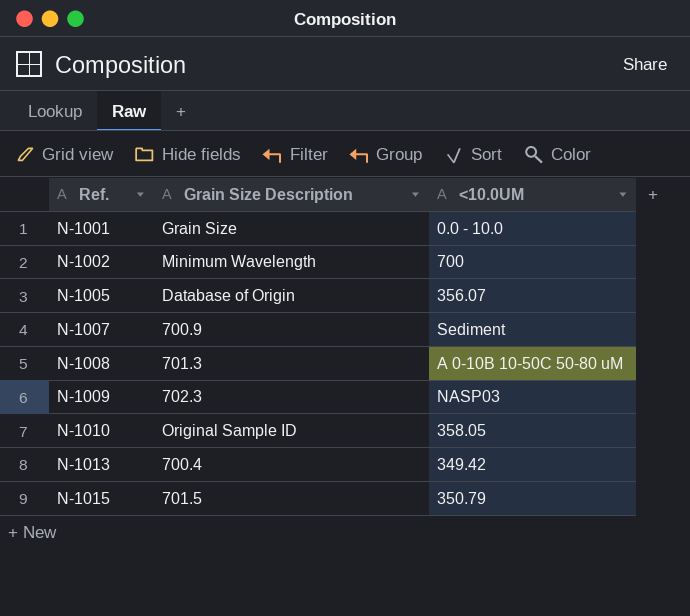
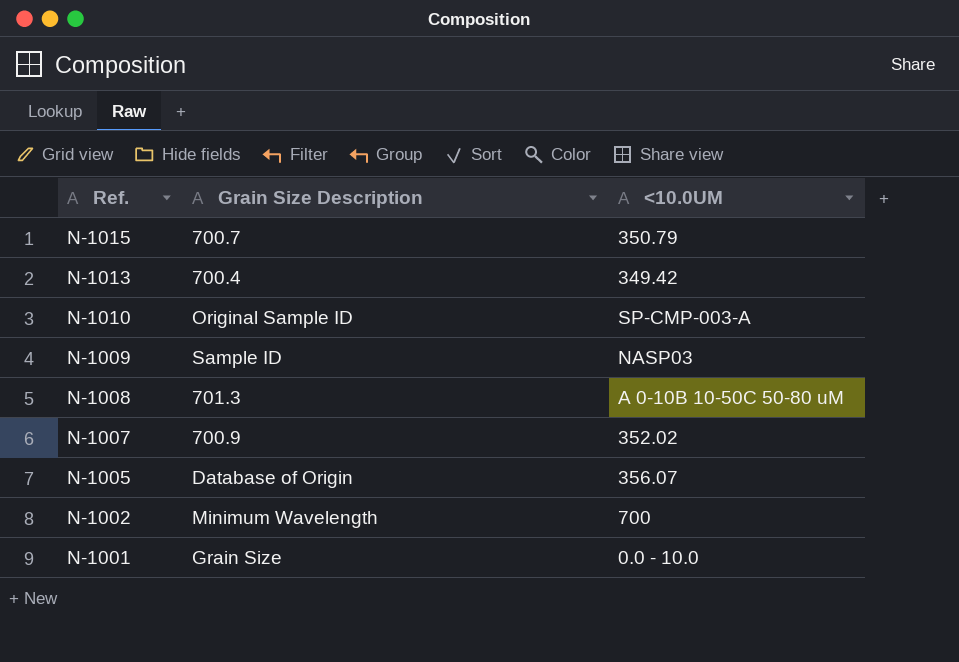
row order: Ref. ascending -> Ref. descending
N-1015 | Grain Size Description: 701.5 -> 700.7
N-1010 | <10.0UM: 358.05 -> SP-CMP-003-A
N-1009 | Grain Size Description: 702.3 -> Sample ID
N-1007 | <10.0UM: Sediment -> 352.02

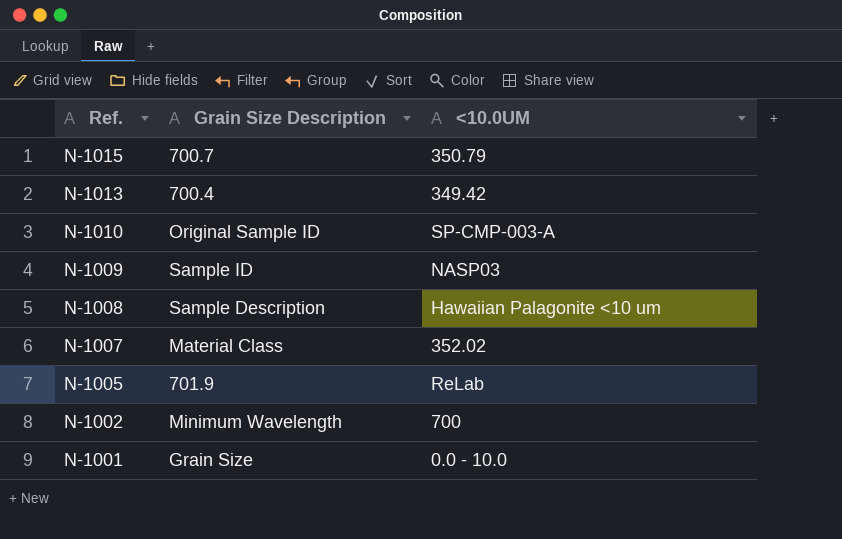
N-1008 | Grain Size Description: 701.3 -> Sample Description
N-1008 | <10.0UM: A 0-10B 10-50C 50-80 uM -> Hawaiian Palagonite <10 um
N-1007 | Grain Size Description: 700.9 -> Material Class
N-1005 | Grain Size Description: Database of Origin -> 701.9
N-1005 | <10.0UM: 356.07 -> ReLab

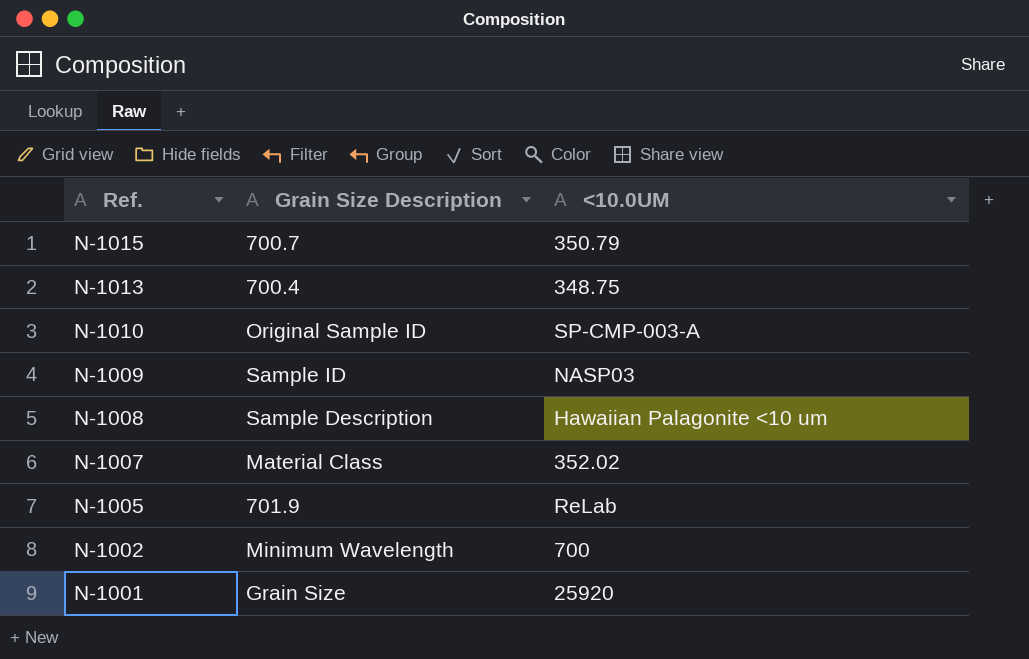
N-1013 | <10.0UM: 349.42 -> 348.75
N-1001 | <10.0UM: 0.0 - 10.0 -> 25920

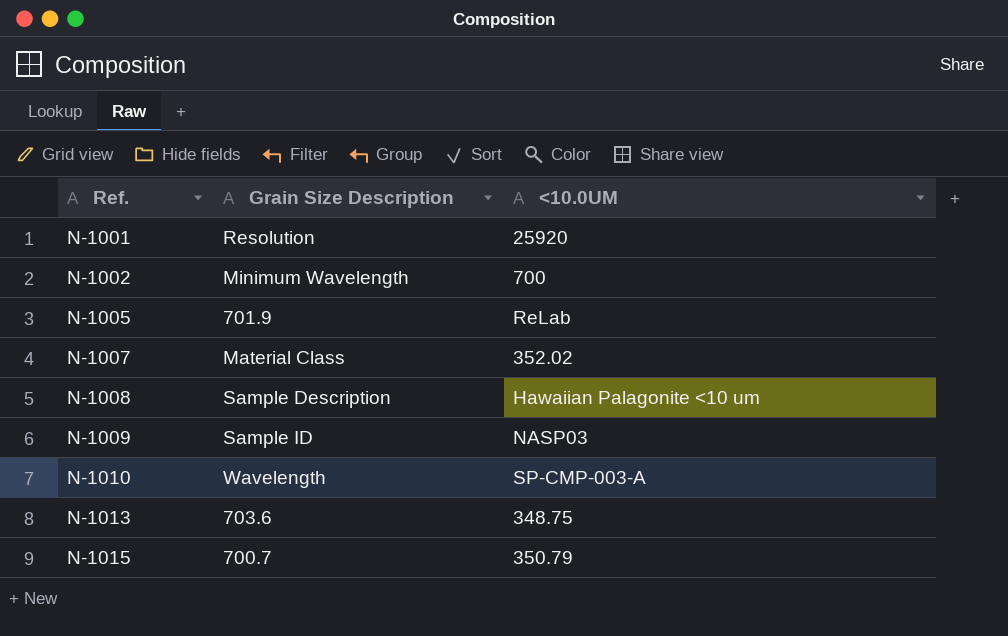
row order: Ref. descending -> Ref. ascending
N-1001 | Grain Size Description: Grain Size -> Resolution
N-1010 | Grain Size Description: Original Sample ID -> Wavelength
N-1013 | Grain Size Description: 700.4 -> 703.6

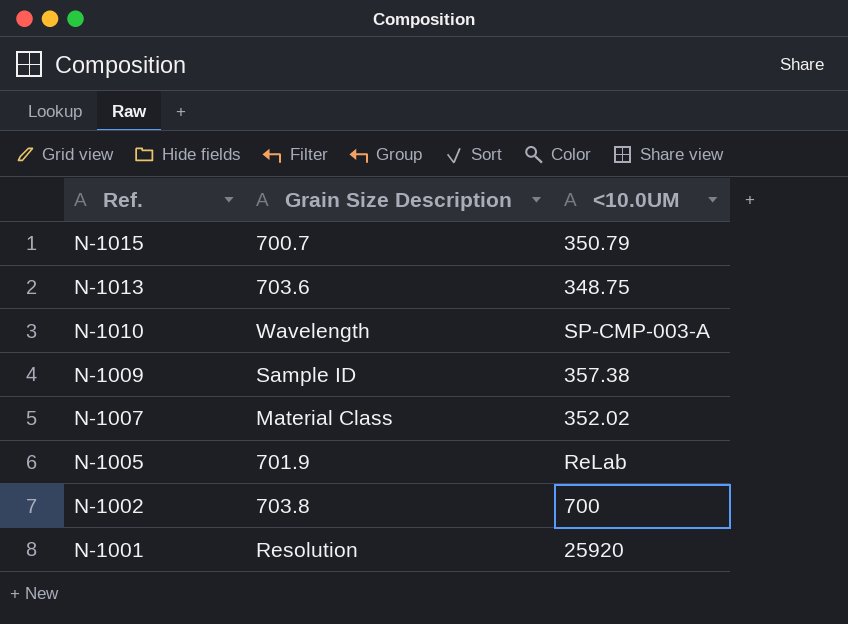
row order: Ref. ascending -> Ref. descending
row N-1008: Sample Description | Hawaiian Palagonite <10 um -> none
N-1009 | <10.0UM: NASP03 -> 357.38
N-1002 | Grain Size Description: Minimum Wavelength -> 703.8

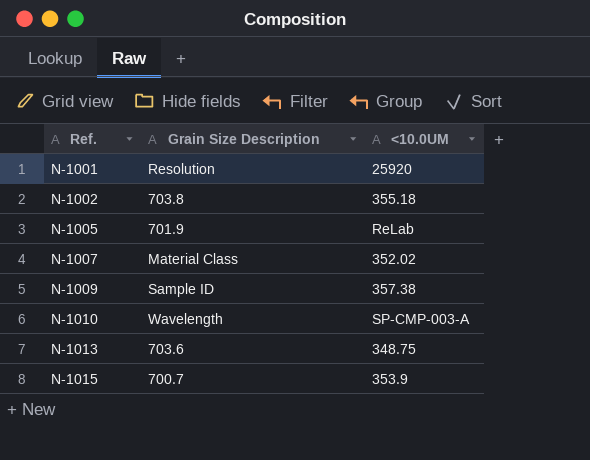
row order: Ref. descending -> Ref. ascending
N-1002 | <10.0UM: 700 -> 355.18
N-1015 | <10.0UM: 350.79 -> 353.9

